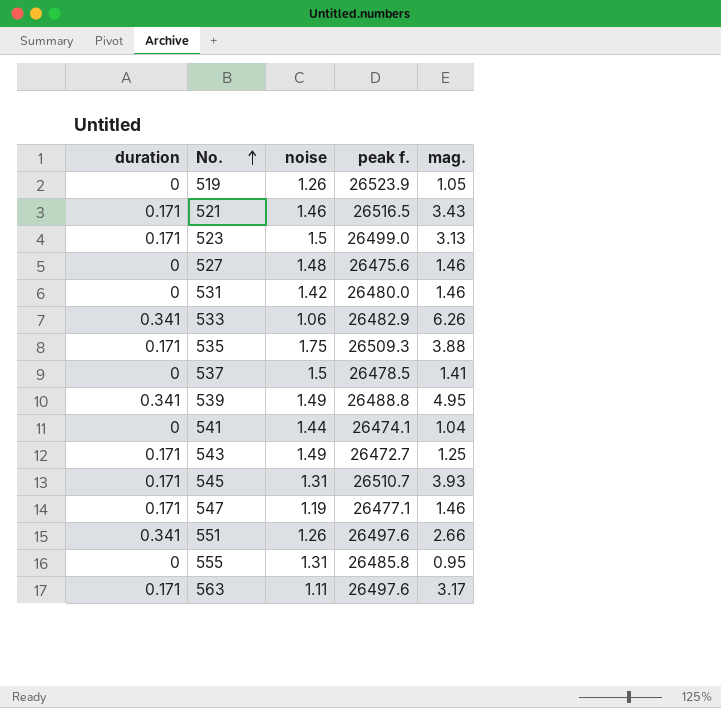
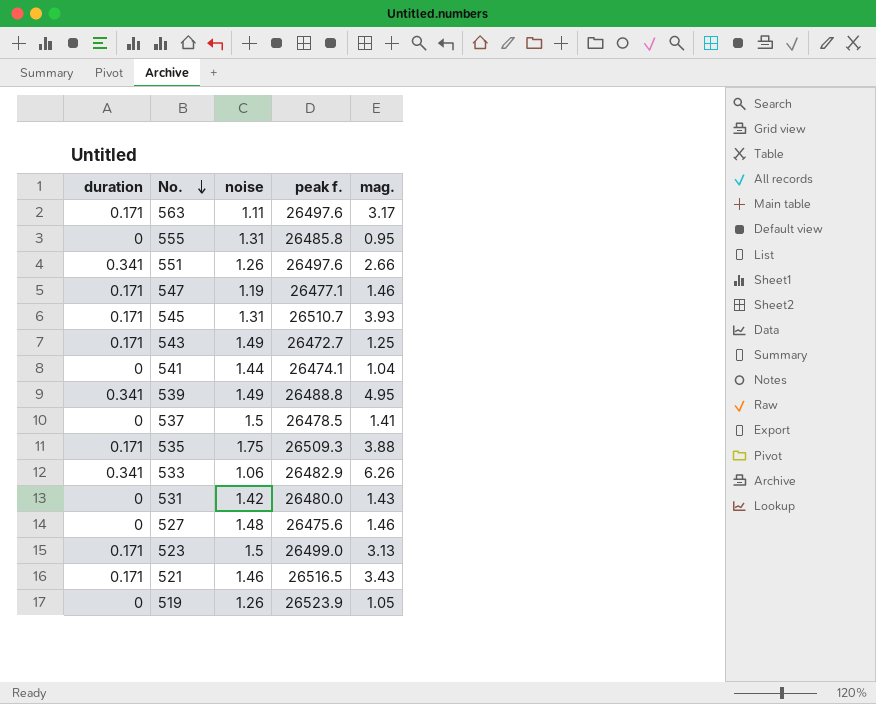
row order: No. ascending -> No. descending
531 | mag.: 1.46 -> 1.43

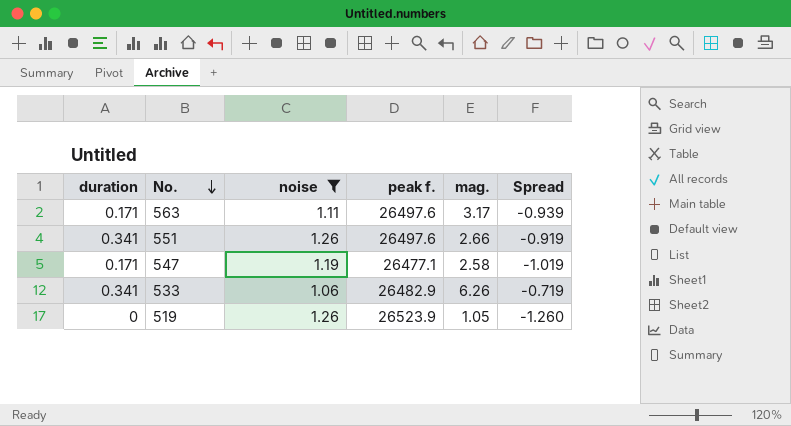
filter: none -> noise <= 1.26
column Spread | formula: none -> [duration] - [noise]
547 | mag.: 1.46 -> 2.58

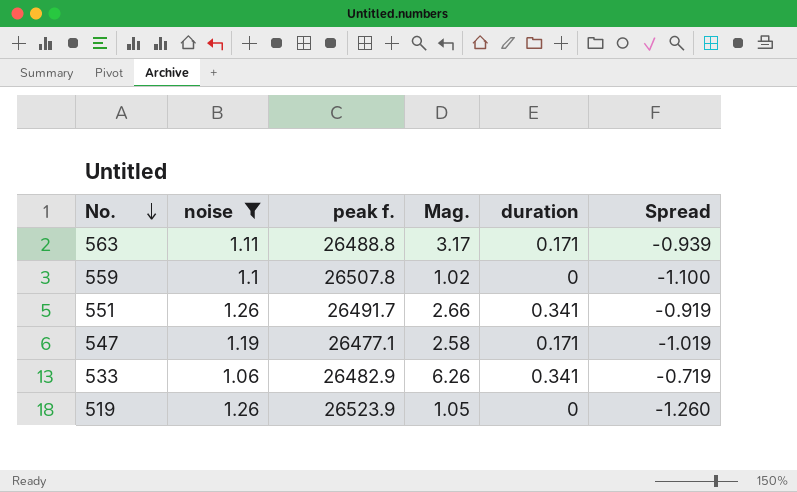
column name: mag. -> Mag.
column duration | position: 1 -> 5
563 | peak f.: 26497.6 -> 26488.8
row 559: none -> 1.1 | 26507.8 | 1.02 | 0 | -1.100
551 | peak f.: 26497.6 -> 26491.7

